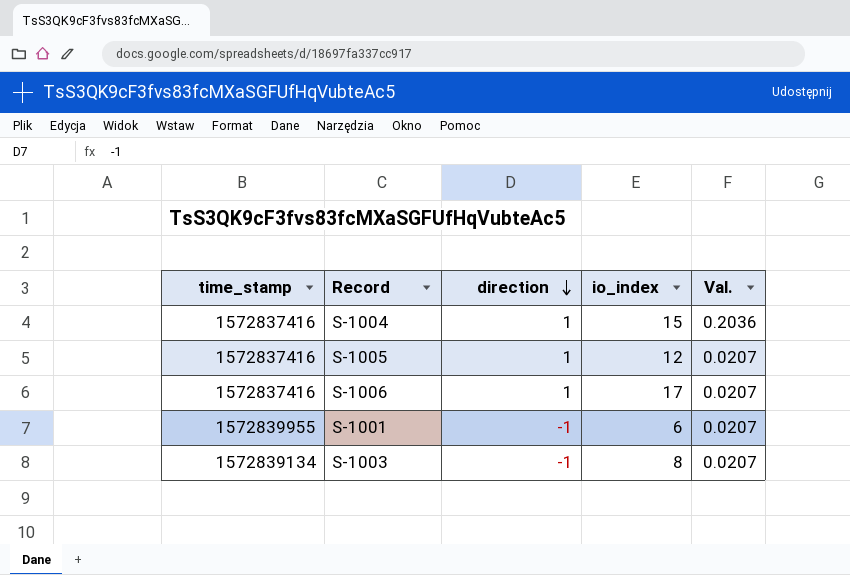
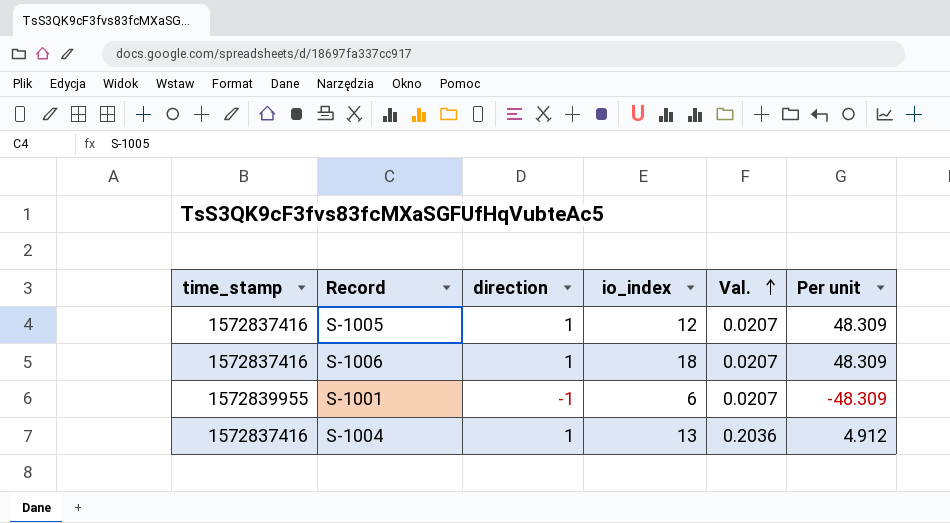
row order: direction descending -> Val. ascending
column Per unit | formula: none -> [direction] / [Val.]
row S-1003: 1572839134 | -1 | 8 | 0.0207 -> none
S-1006 | io_index: 17 -> 18
S-1004 | io_index: 15 -> 13

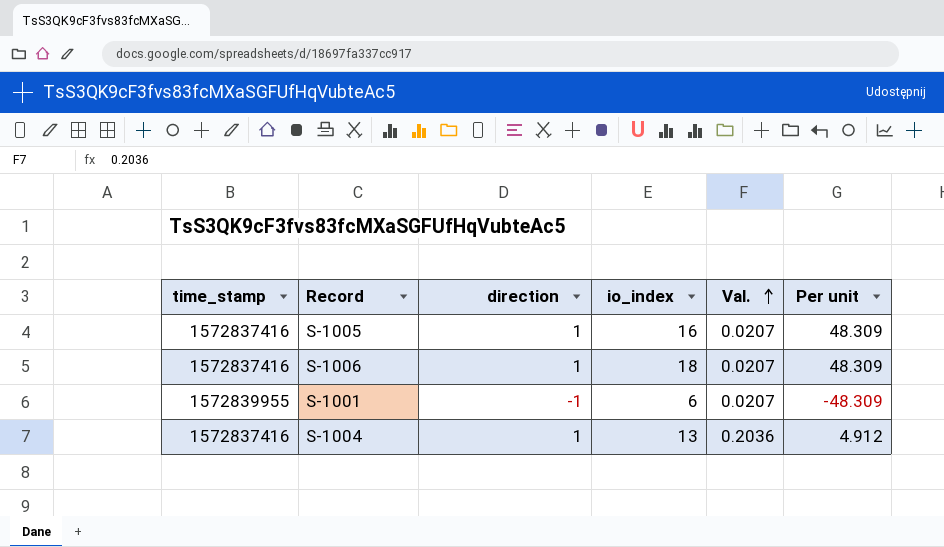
S-1005 | io_index: 12 -> 16

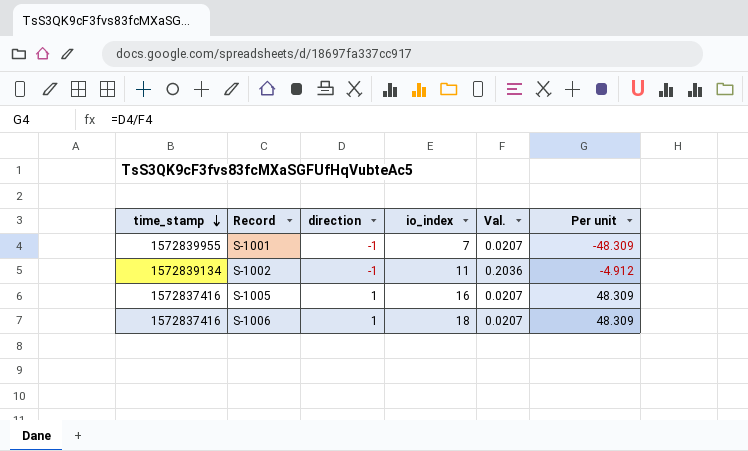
row order: Val. ascending -> time_stamp descending
row S-1004: 1572837416 | 1 | 13 | 0.2036 | 4.912 -> none
S-1001 | io_index: 6 -> 7
row S-1002: none -> 1572839134 | -1 | 11 | 0.2036 | -4.912

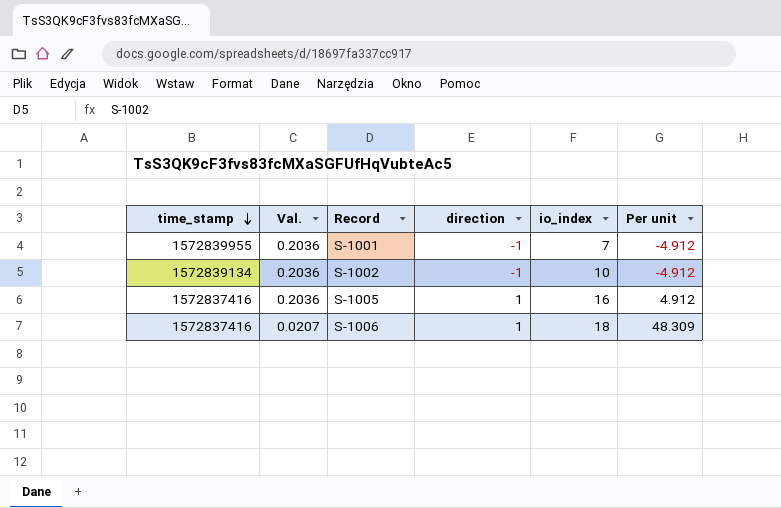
column Val. | position: 5 -> 2
S-1001 | Val.: 0.0207 -> 0.2036
S-1001 | Per unit: -48.309 -> -4.912
S-1002 | io_index: 11 -> 10
S-1005 | Val.: 0.0207 -> 0.2036
S-1005 | Per unit: 48.309 -> 4.912

